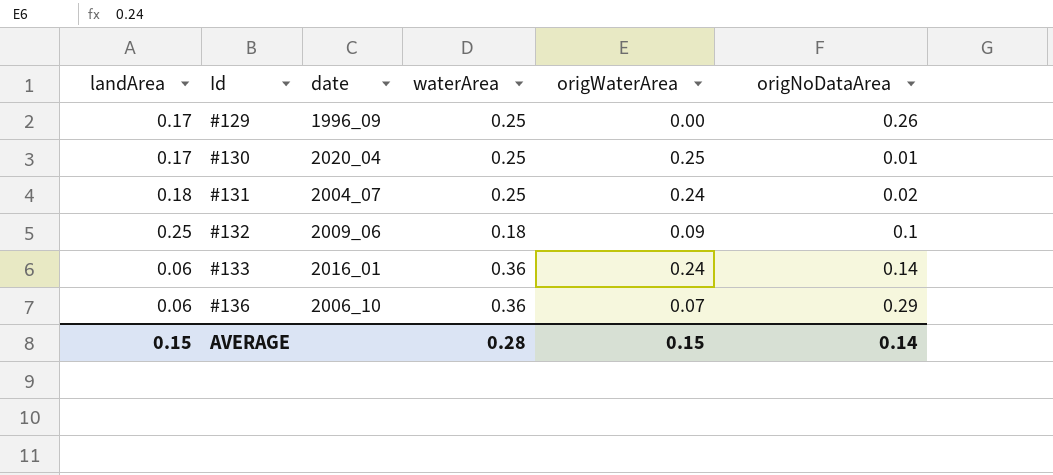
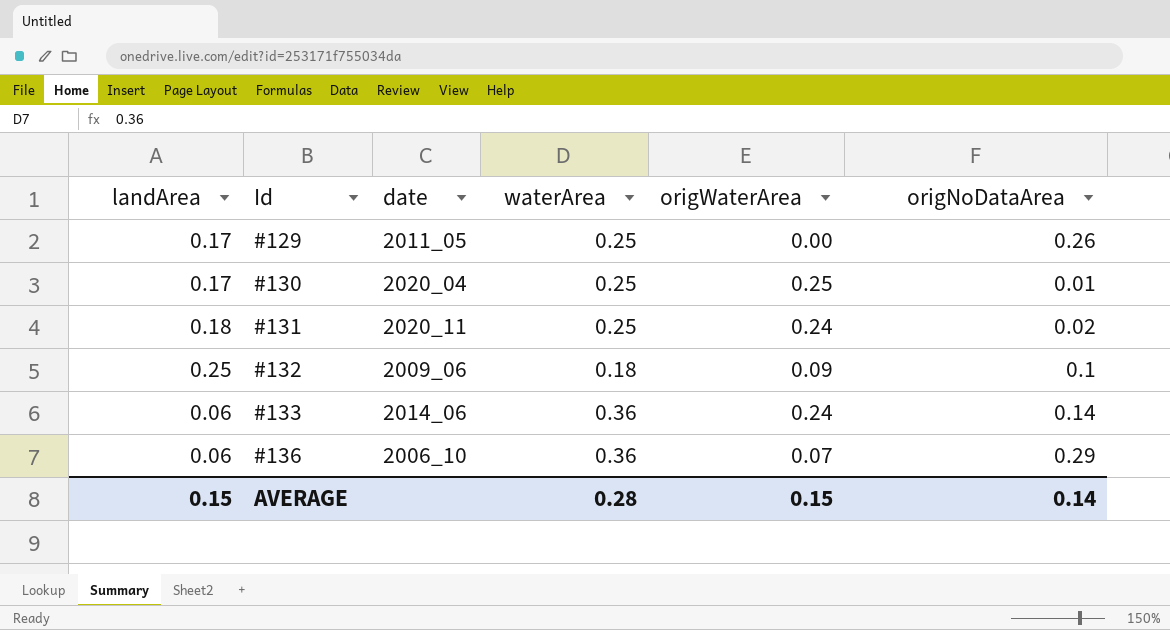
#129 | date: 1996_09 -> 2011_05
#131 | date: 2004_07 -> 2020_11
#133 | date: 2016_01 -> 2014_06

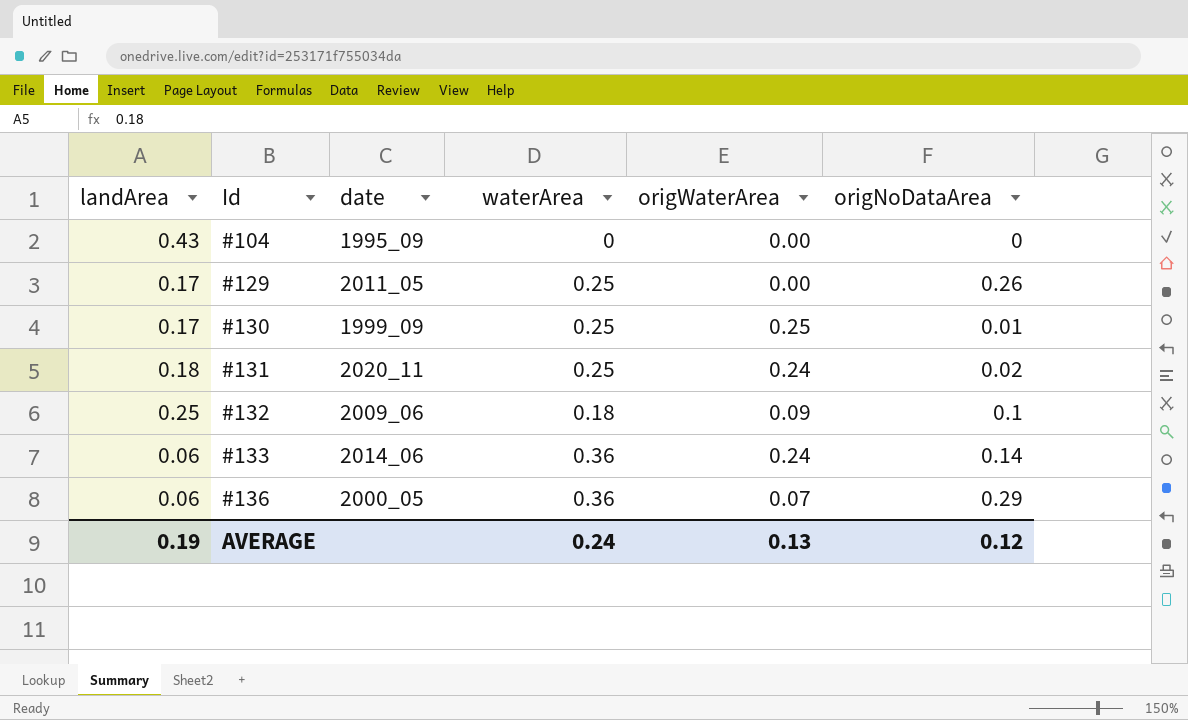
row #104: none -> 0.43 | 1995_09 | 0 | 0.00 | 0
#130 | date: 2020_04 -> 1999_09
#136 | date: 2006_10 -> 2000_05
AVERAGE | landArea: 0.15 -> 0.19
AVERAGE | waterArea: 0.28 -> 0.24
AVERAGE | origWaterArea: 0.15 -> 0.13
AVERAGE | origNoDataArea: 0.14 -> 0.12

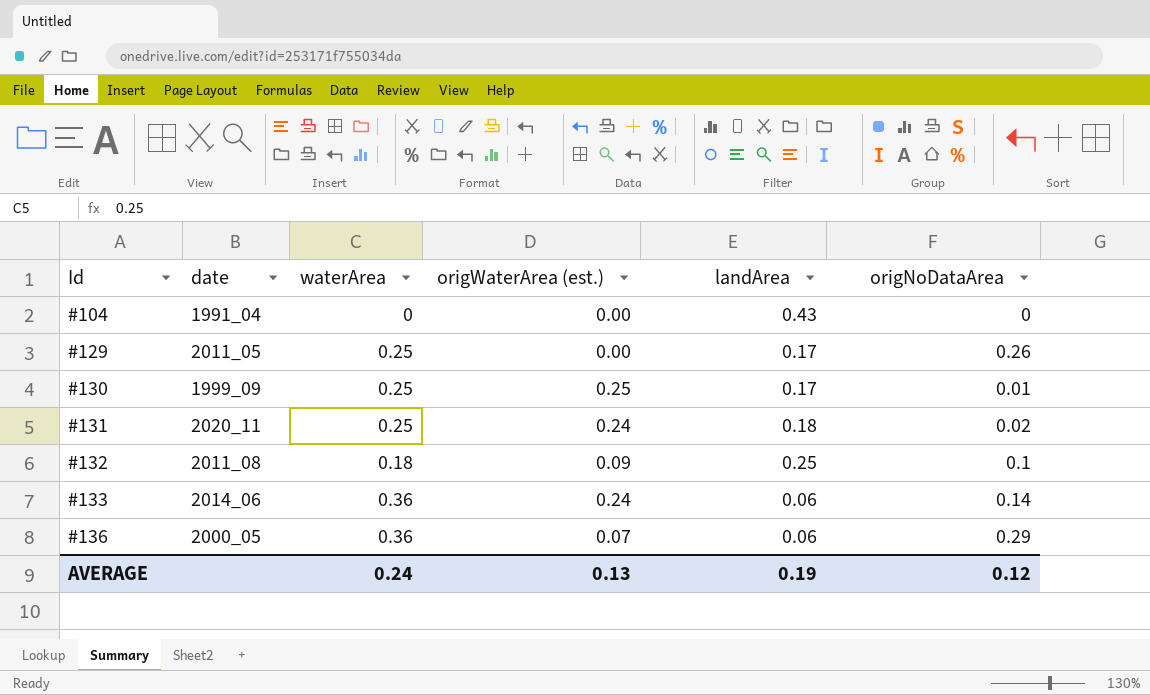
column name: origWaterArea -> origWaterArea (est.)
column landArea | position: 1 -> 5
#104 | date: 1995_09 -> 1991_04
#132 | date: 2009_06 -> 2011_08

